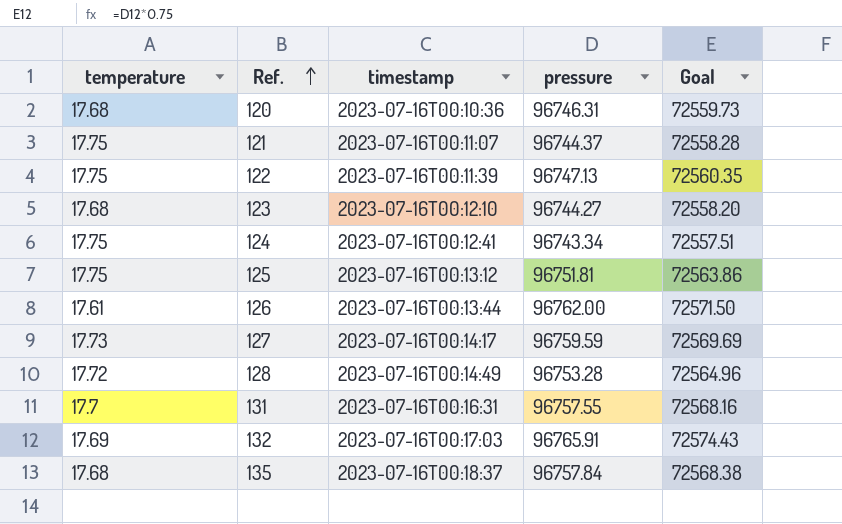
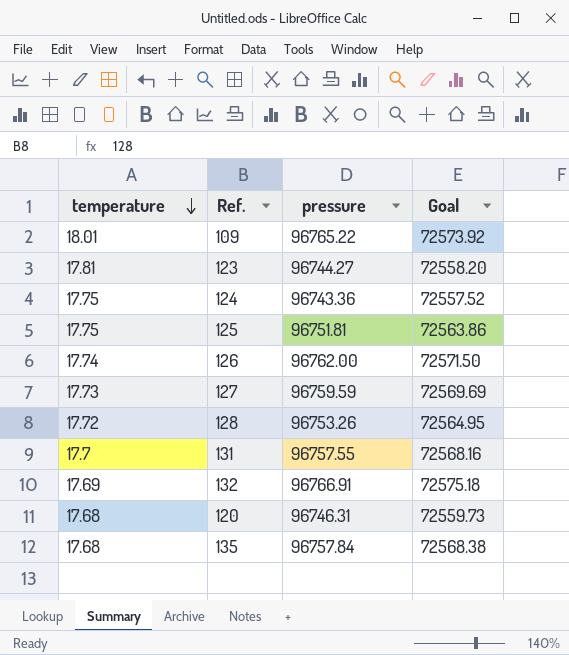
row order: Ref. ascending -> temperature descending
column timestamp | position: 3 -> none
row 121: 17.75 | 2023-07-16T00:11:07 | 96744.37 | 72558.28 -> none
row 122: 17.75 | 2023-07-16T00:11:39 | 96747.13 | 72560.35 -> none
row 109: none -> 18.01 | 96765.22 | 72573.92
123 | temperature: 17.68 -> 17.81
124 | pressure: 96743.34 -> 96743.36
124 | Goal: 72557.51 -> 72557.52
126 | temperature: 17.61 -> 17.74
128 | pressure: 96753.28 -> 96753.26
128 | Goal: 72564.96 -> 72564.95
132 | pressure: 96765.91 -> 96766.91
132 | Goal: 72574.43 -> 72575.18

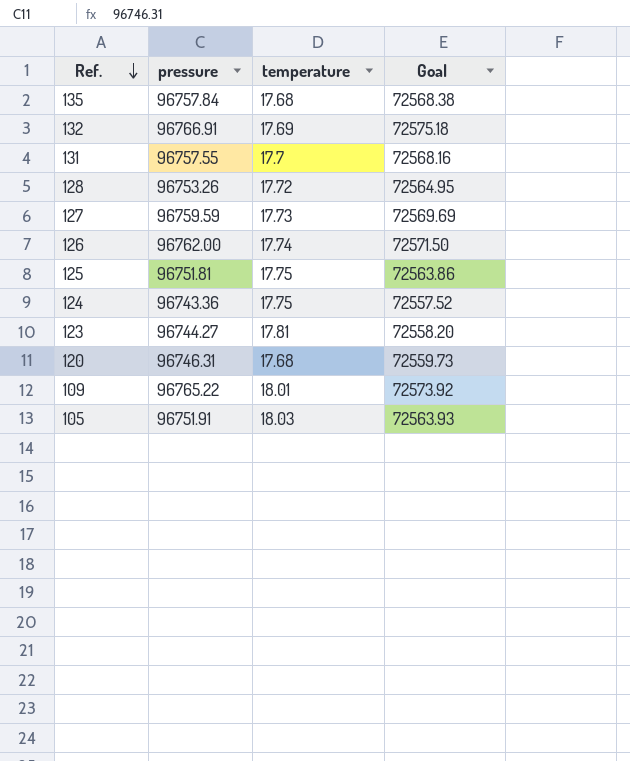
row order: temperature descending -> Ref. descending
column temperature | position: 1 -> 3
row 105: none -> 96751.91 | 18.03 | 72563.93

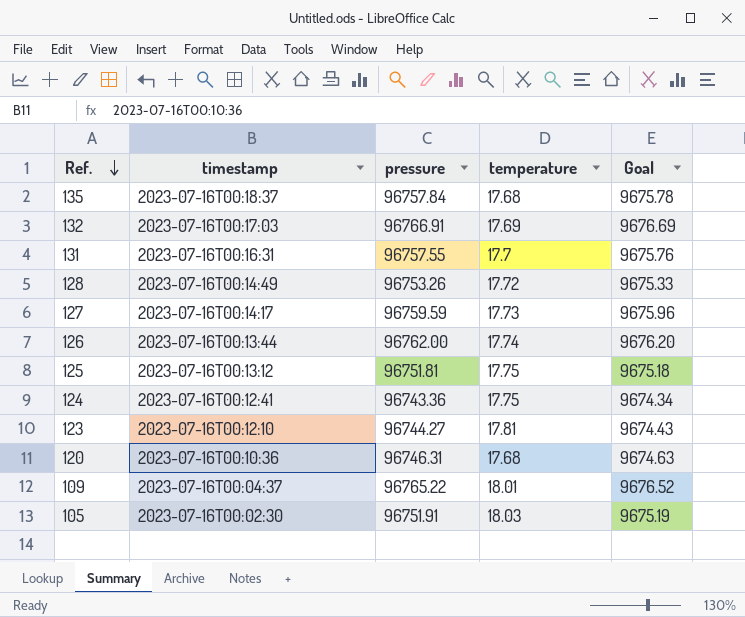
column timestamp | position: none -> 2
column Goal | formula: [pressure] * 0.75 -> [pressure] * 0.1

